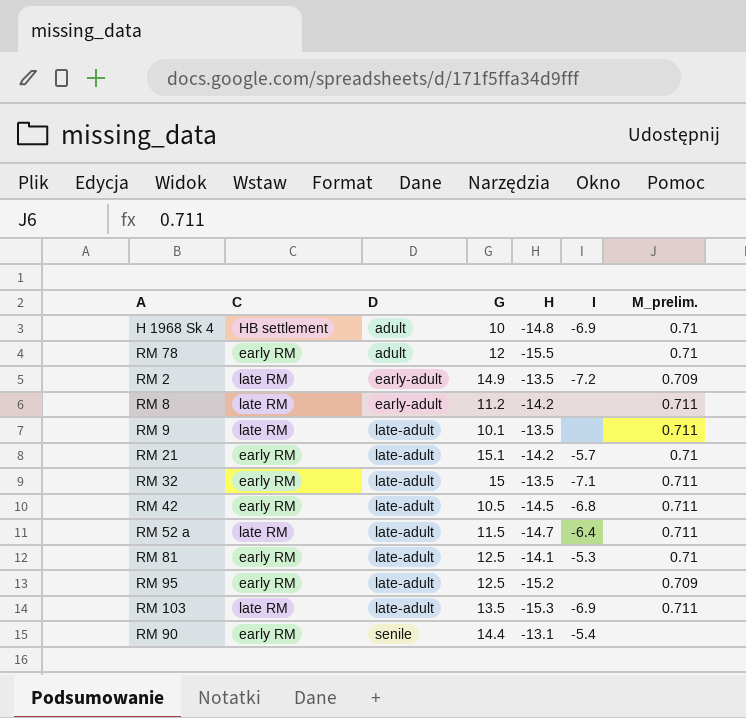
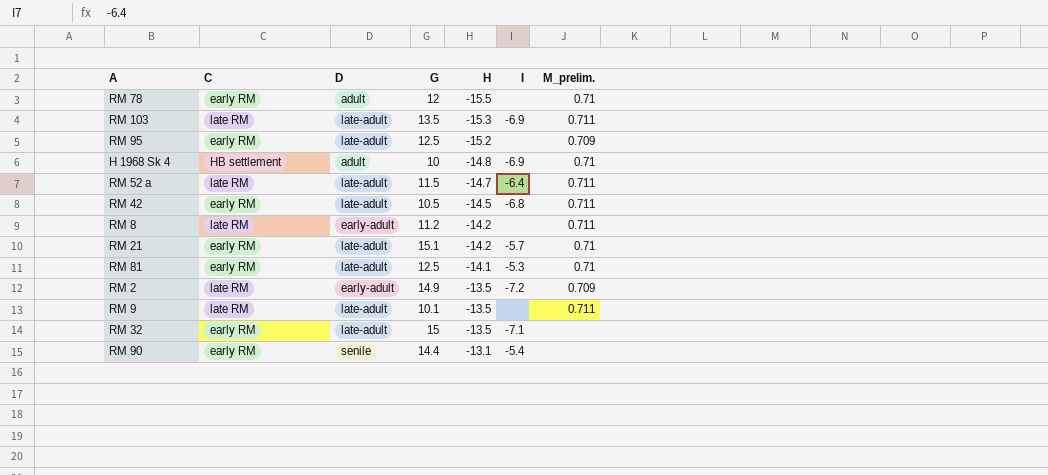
row order: D ascending -> H ascending
RM 32 | M_prelim.: 0.711 -> none

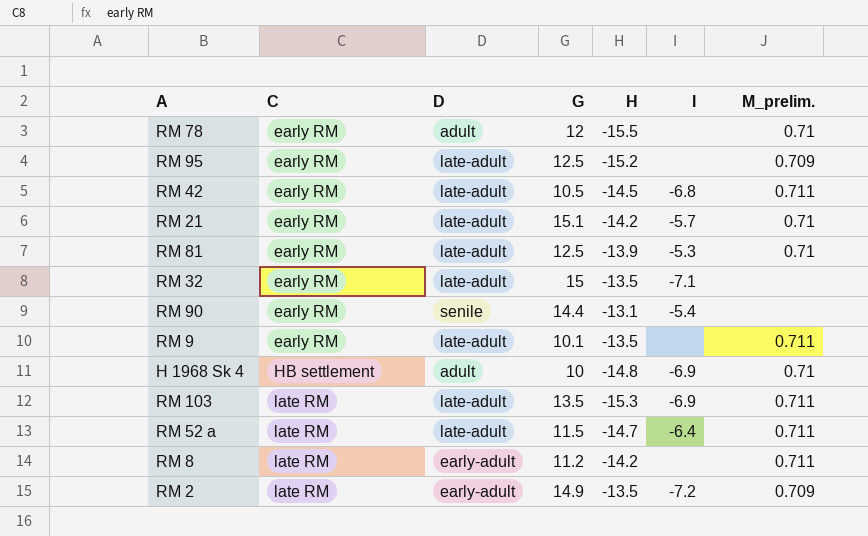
row order: H ascending -> C ascending
RM 81 | H: -14.1 -> -13.9
RM 9 | C: late RM -> early RM

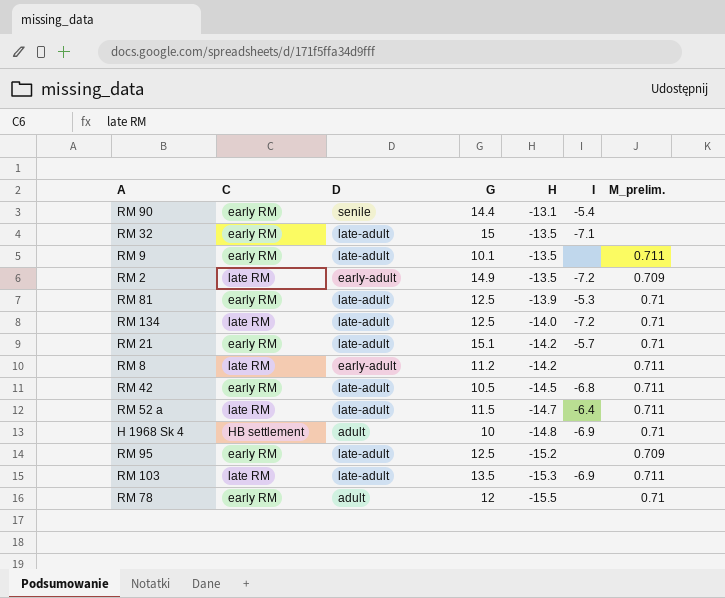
row order: C ascending -> H descending
row RM 134: none -> late RM | late-adult | 12.5 | -14.0 | -7.2 | 0.71

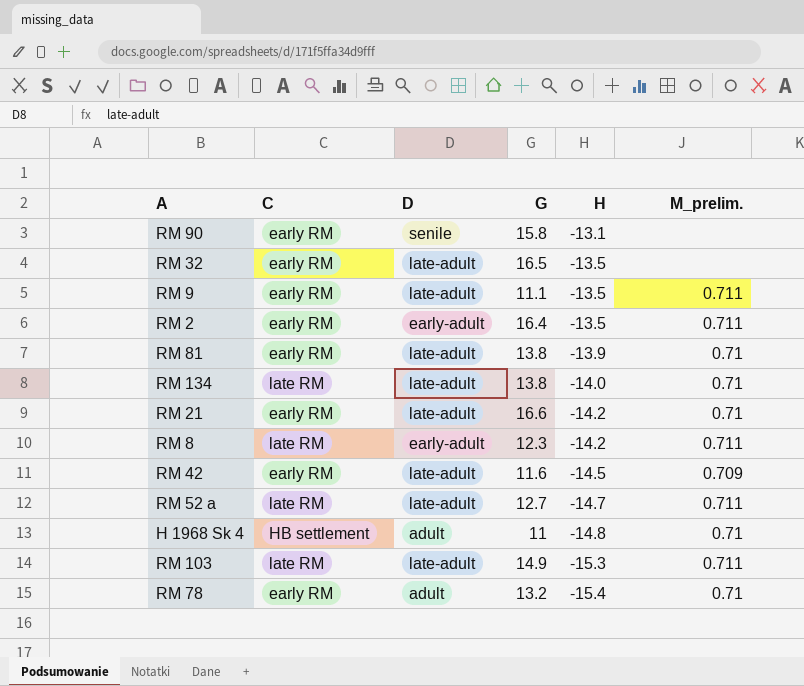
column I | position: 6 -> none
row RM 95: early RM | late-adult | 12.5 | -15.2 | none | 0.709 -> none
RM 90 | G: 14.4 -> 15.8
RM 32 | G: 15 -> 16.5
RM 9 | G: 10.1 -> 11.1
RM 2 | C: late RM -> early RM
RM 2 | G: 14.9 -> 16.4
RM 2 | M_prelim.: 0.709 -> 0.711
RM 81 | G: 12.5 -> 13.8
RM 134 | G: 12.5 -> 13.8
RM 21 | G: 15.1 -> 16.6
RM 8 | G: 11.2 -> 12.3
RM 42 | G: 10.5 -> 11.6
RM 42 | M_prelim.: 0.711 -> 0.709
RM 52 a | G: 11.5 -> 12.7
H 1968 Sk 4 | G: 10 -> 11
RM 103 | G: 13.5 -> 14.9
RM 78 | G: 12 -> 13.2
RM 78 | H: -15.5 -> -15.4

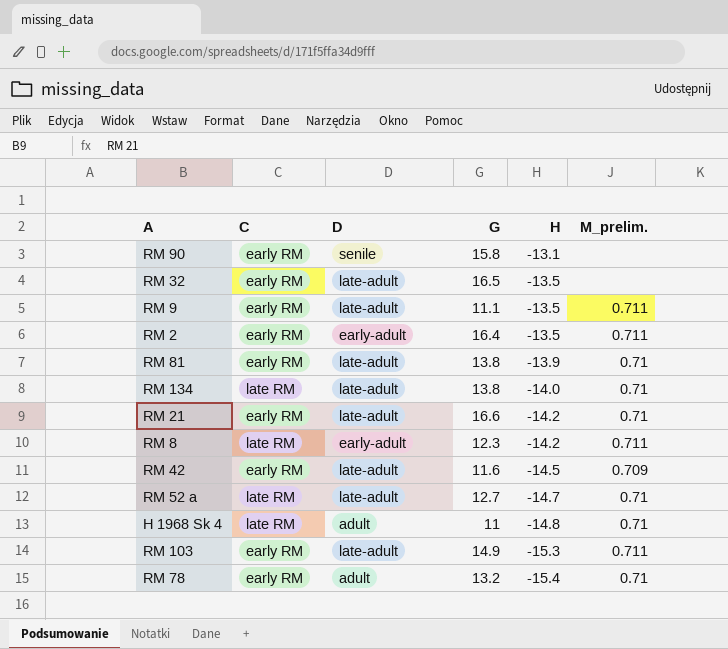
RM 52 a | M_prelim.: 0.711 -> 0.71
H 1968 Sk 4 | C: HB settlement -> late RM
RM 103 | C: late RM -> early RM

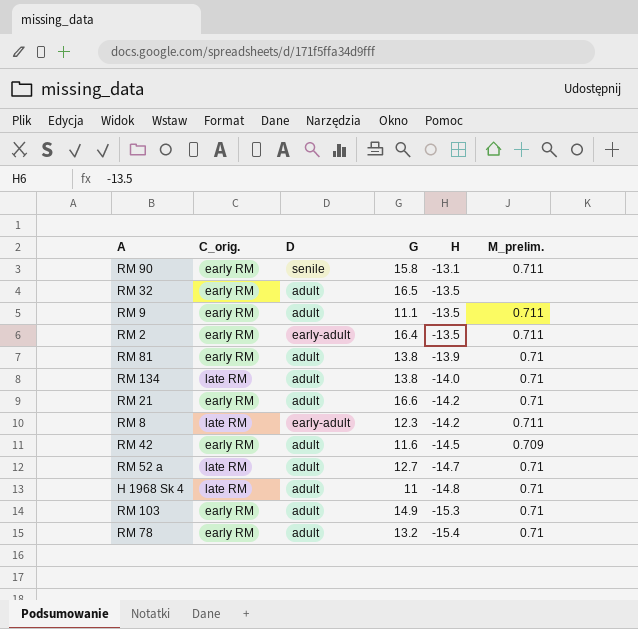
column name: C -> C_orig.
RM 90 | M_prelim.: none -> 0.711
RM 32 | D: late-adult -> adult
RM 9 | D: late-adult -> adult
RM 81 | D: late-adult -> adult
RM 134 | D: late-adult -> adult
RM 21 | D: late-adult -> adult
RM 42 | D: late-adult -> adult
RM 52 a | D: late-adult -> adult
RM 103 | D: late-adult -> adult
RM 103 | M_prelim.: 0.711 -> 0.71

